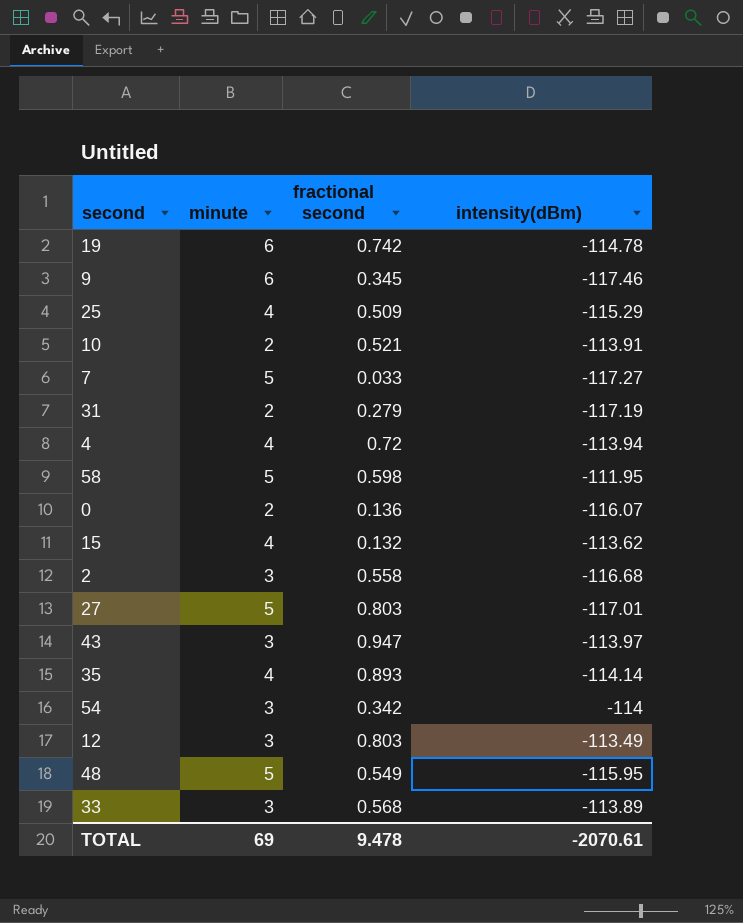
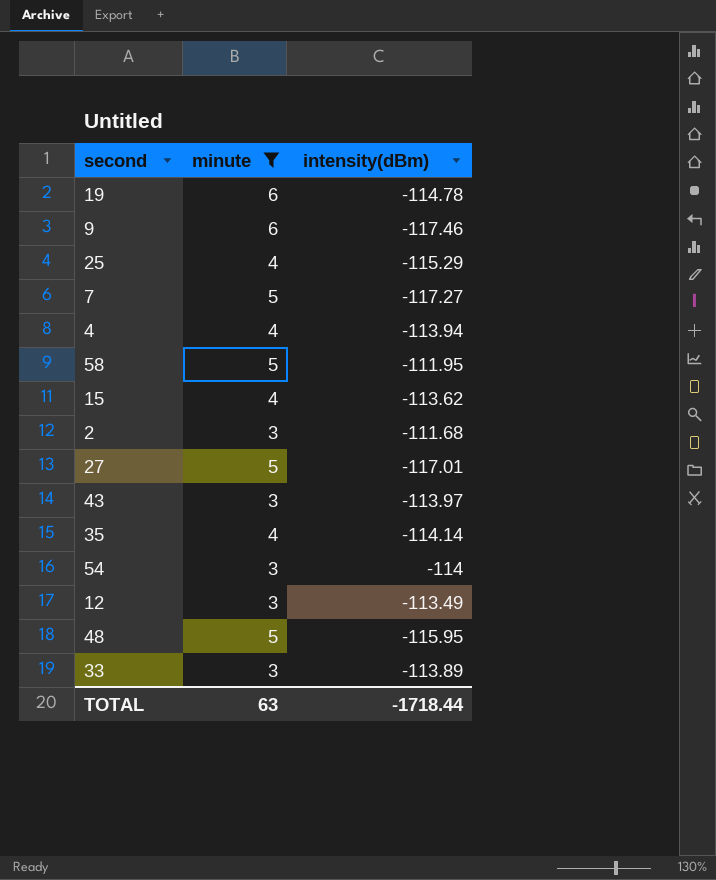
filter: none -> minute != 2
column fractional second | position: 3 -> none
2 | intensity(dBm): -116.68 -> -111.68
TOTAL | minute: 69 -> 63
TOTAL | intensity(dBm): -2070.61 -> -1718.44

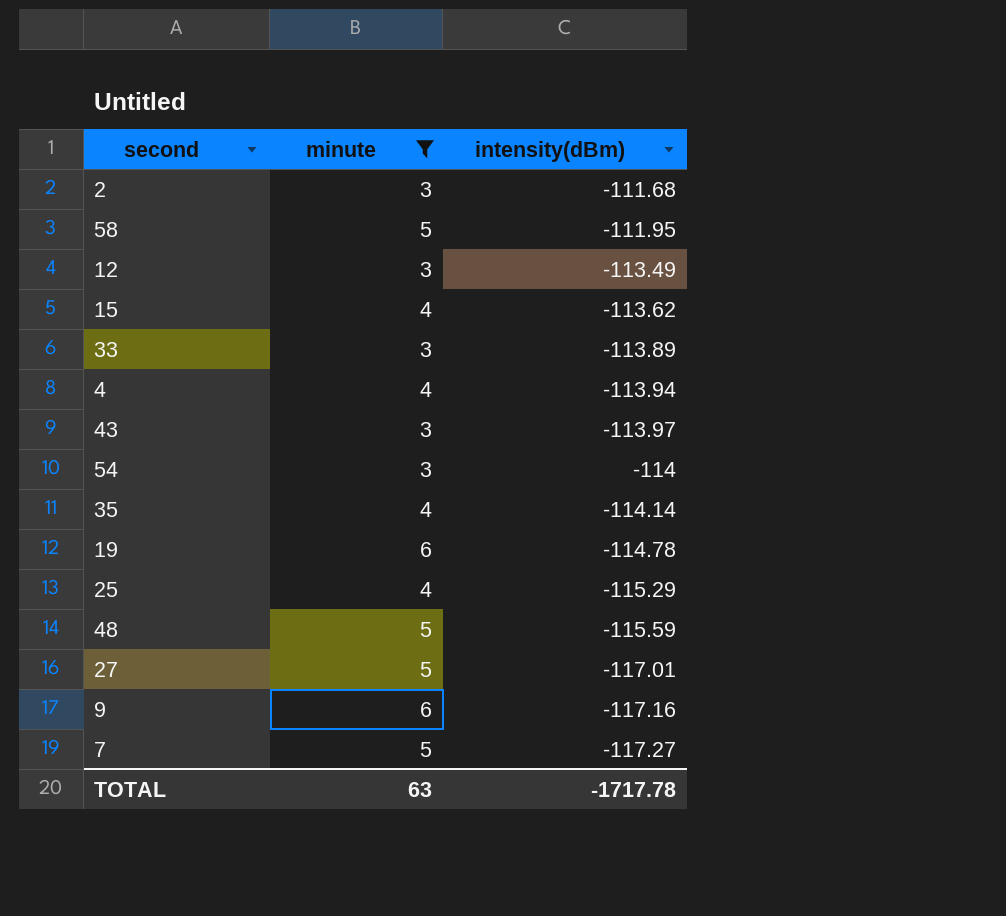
row order: none -> intensity(dBm) descending
48 | intensity(dBm): -115.95 -> -115.59
9 | intensity(dBm): -117.46 -> -117.16
TOTAL | intensity(dBm): -1718.44 -> -1717.78

